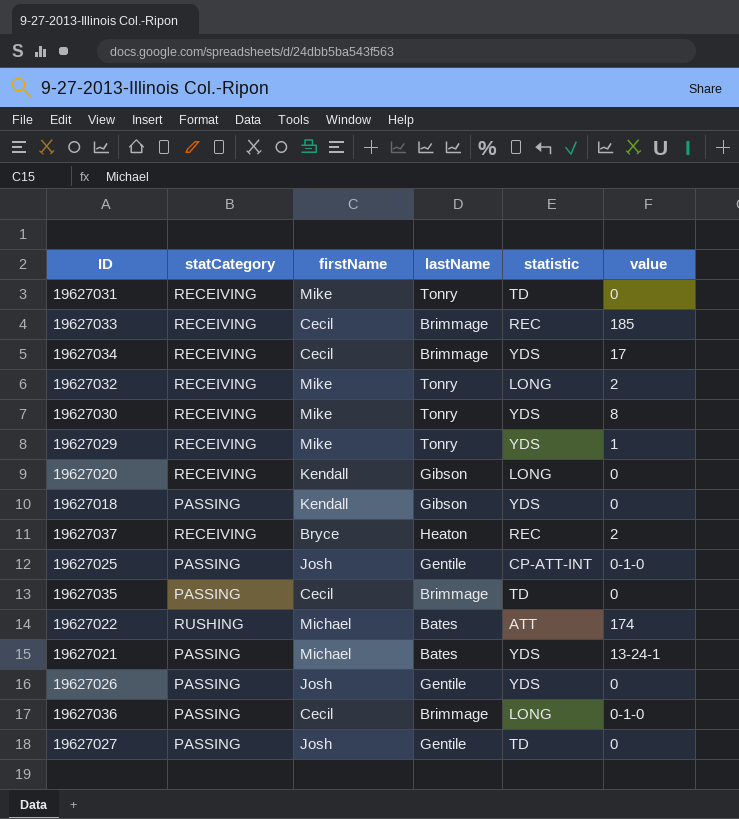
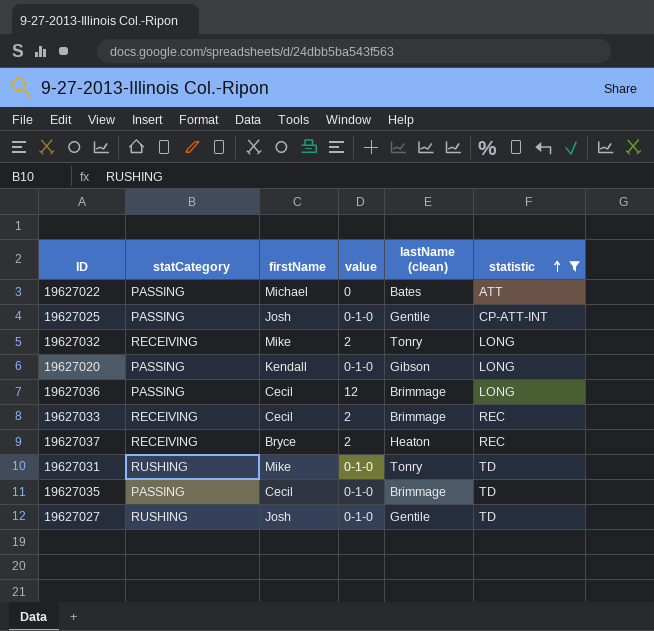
filter: none -> statistic != YDS
row order: none -> statistic ascending
column value | position: 6 -> 4
column name: lastName -> lastName (clean)
19627022 | statCategory: RUSHING -> PASSING
19627022 | value: 174 -> 0
19627020 | statCategory: RECEIVING -> PASSING
19627020 | value: 0 -> 0-1-0
19627036 | value: 0-1-0 -> 12
19627033 | value: 185 -> 2
19627031 | statCategory: RECEIVING -> RUSHING
19627031 | value: 0 -> 0-1-0
19627035 | value: 0 -> 0-1-0
19627027 | statCategory: PASSING -> RUSHING
19627027 | value: 0 -> 0-1-0

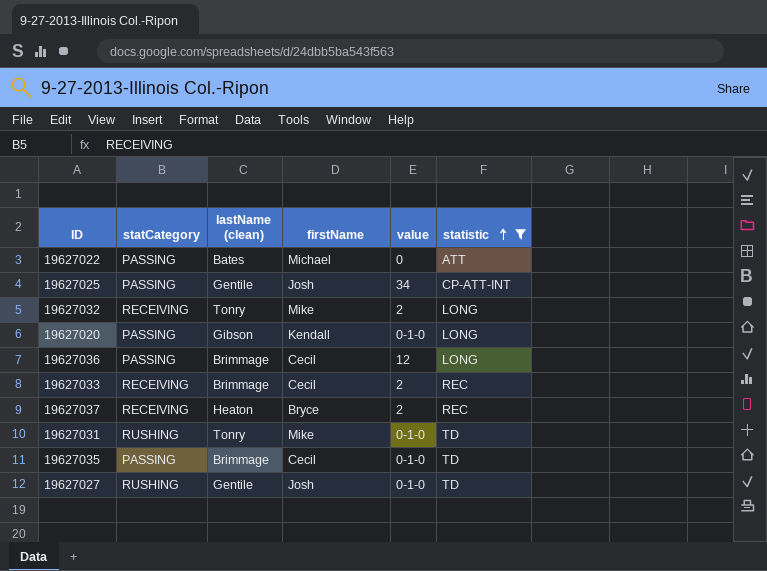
column lastName (clean) | position: 5 -> 3
19627025 | value: 0-1-0 -> 34

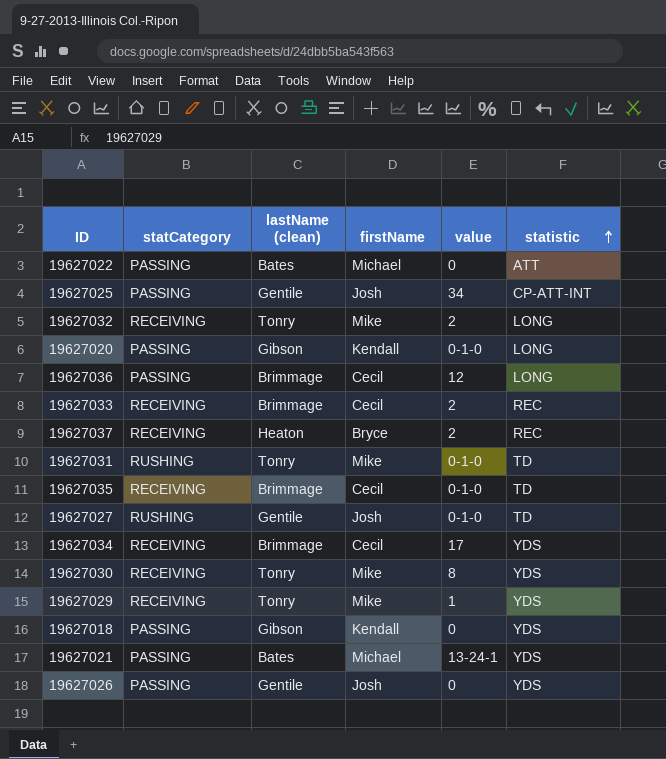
filter: statistic != YDS -> none
19627035 | statCategory: PASSING -> RECEIVING

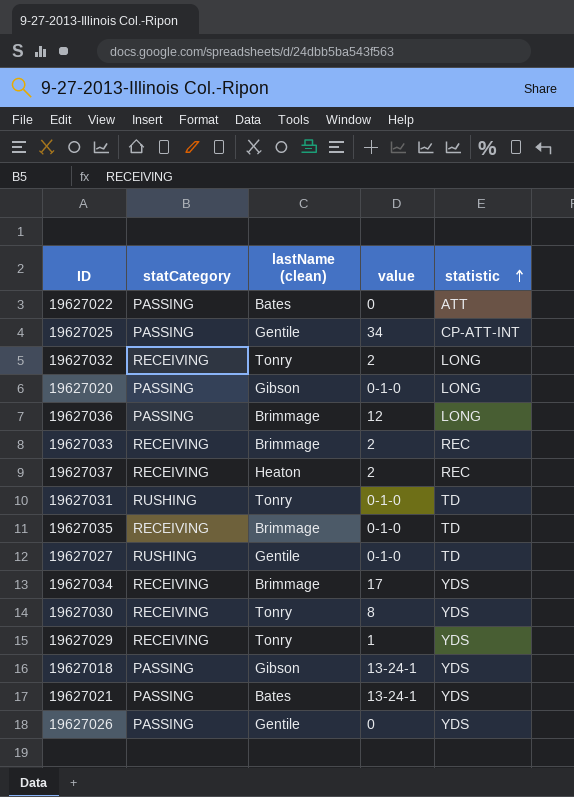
column firstName | position: 4 -> none
19627018 | value: 0 -> 13-24-1

